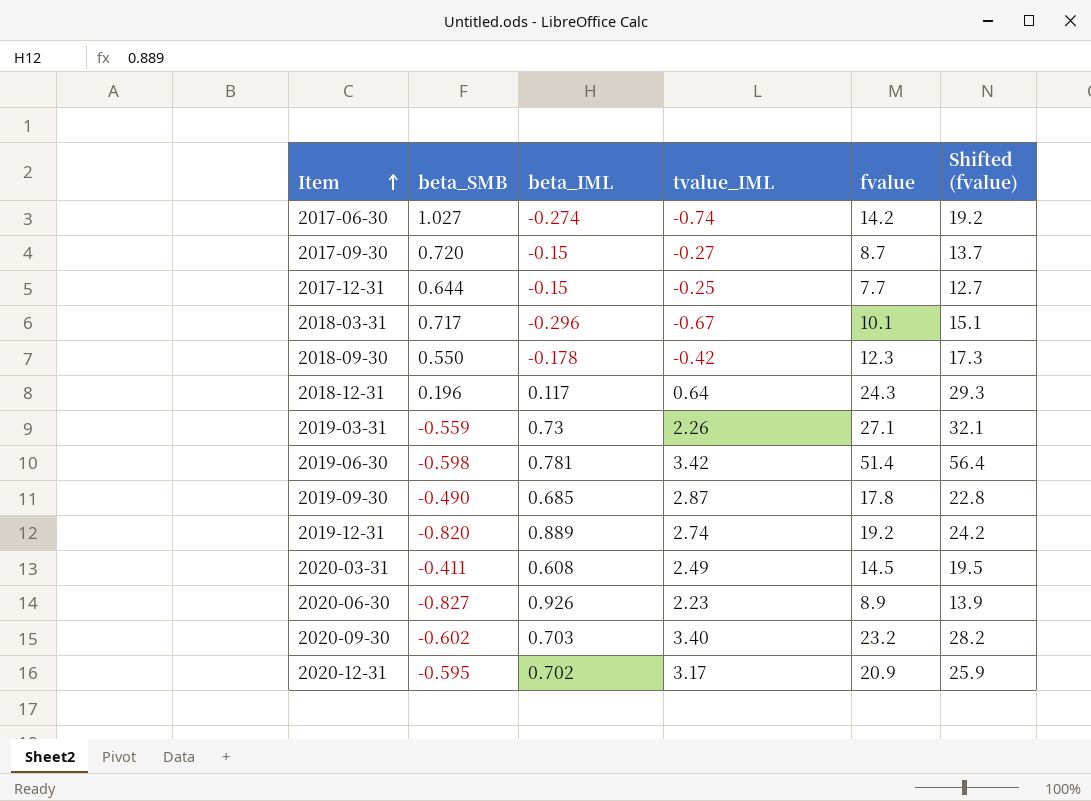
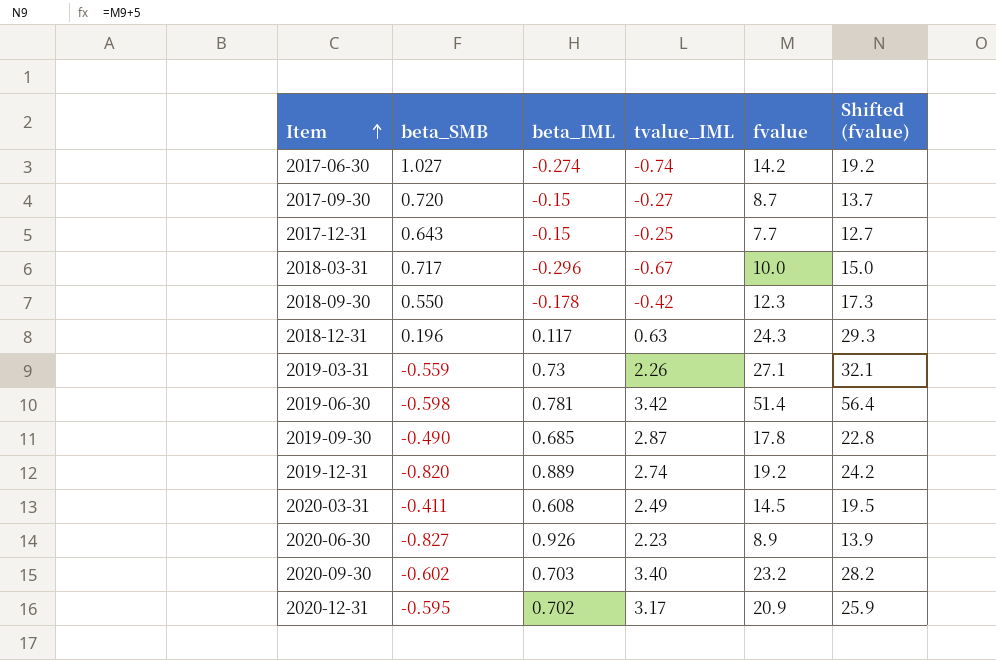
2017-12-31 | beta_SMB: 0.644 -> 0.643
2018-03-31 | fvalue: 10.1 -> 10.0
2018-03-31 | Shifted (fvalue): 15.1 -> 15.0
2018-12-31 | tvalue_IML: 0.64 -> 0.63

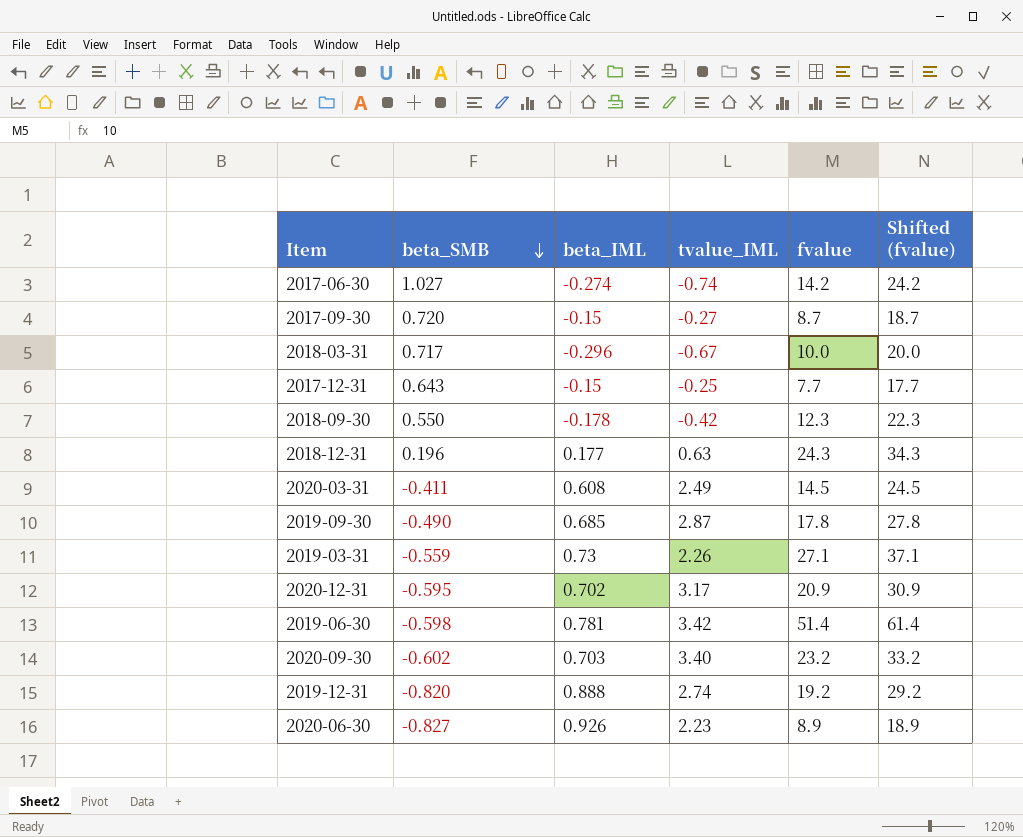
row order: Item ascending -> beta_SMB descending
column Shifted (fvalue) | formula: [fvalue] + 5 -> [fvalue] + 10
2018-12-31 | beta_IML: 0.117 -> 0.177
2019-12-31 | beta_IML: 0.889 -> 0.888

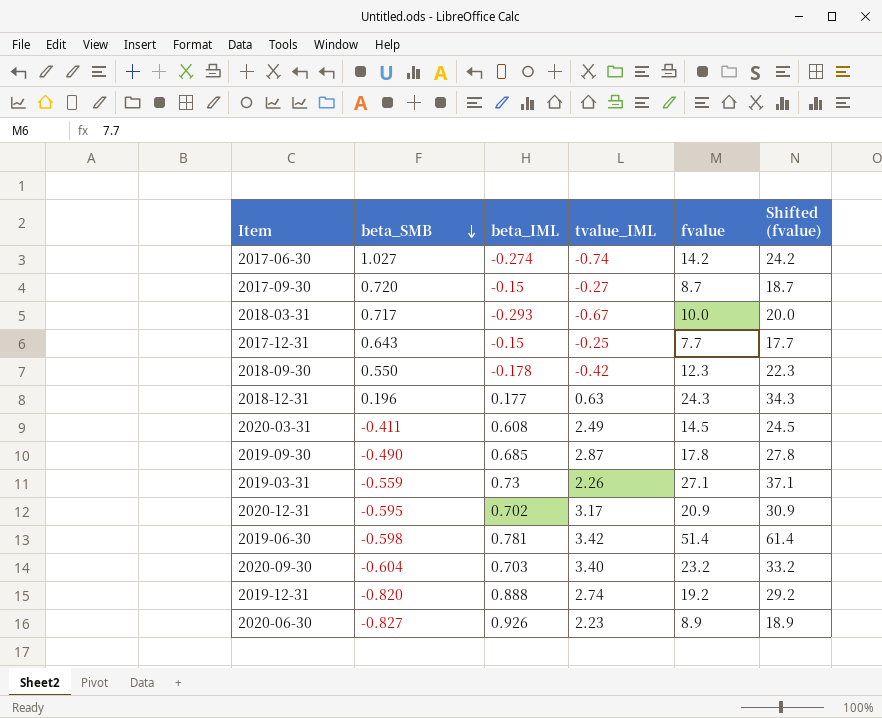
2018-03-31 | beta_IML: -0.296 -> -0.293
2020-09-30 | beta_SMB: -0.602 -> -0.604

